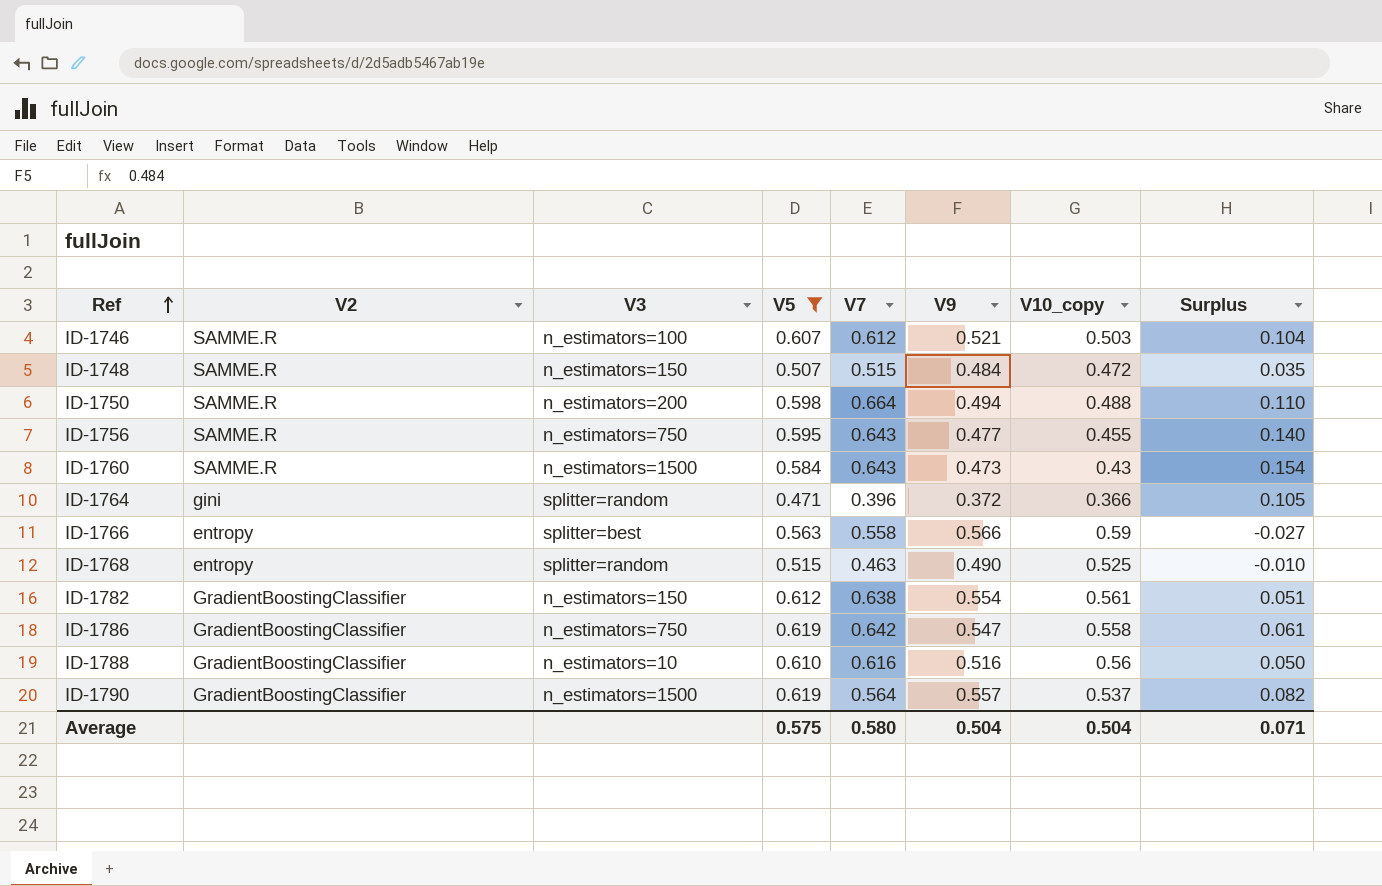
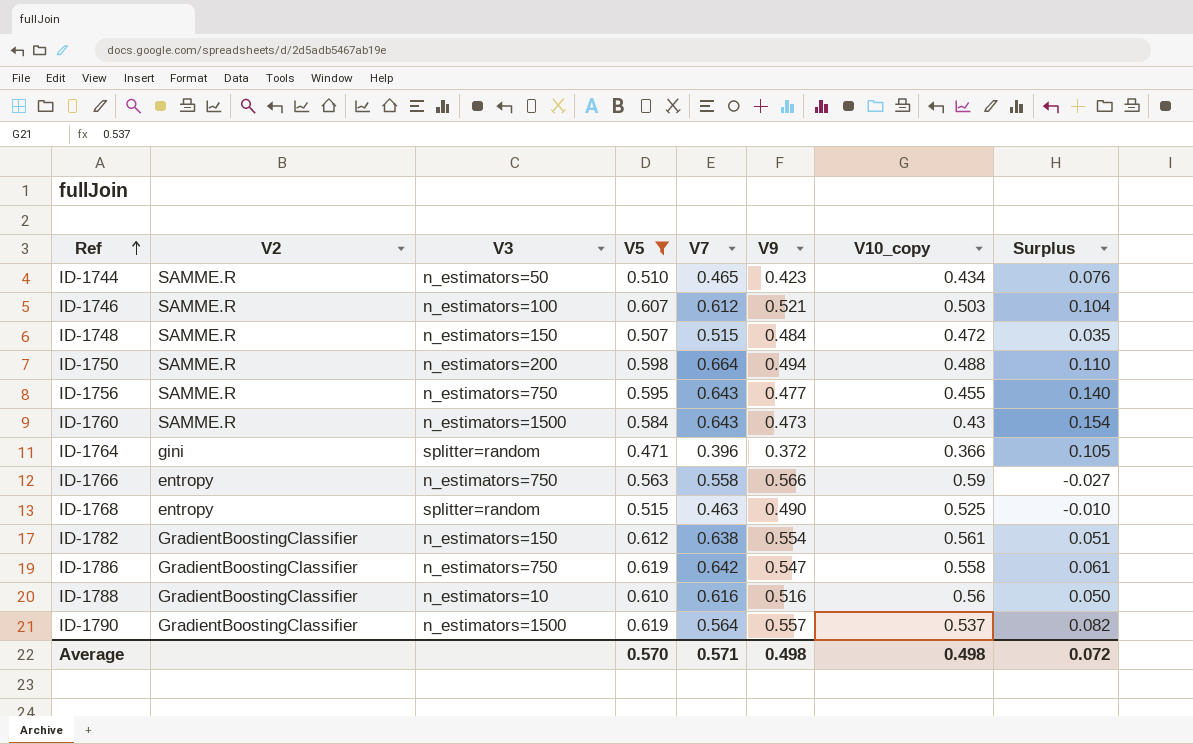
row ID-1744: none -> SAMME.R | n_estimators=50 | 0.510 | 0.465 | 0.423 | 0.434 | 0.076
ID-1766 | V3: splitter=best -> n_estimators=750
Average | V5: 0.575 -> 0.570
Average | V7: 0.580 -> 0.571
Average | V9: 0.504 -> 0.498
Average | V10_copy: 0.504 -> 0.498
Average | Surplus: 0.071 -> 0.072

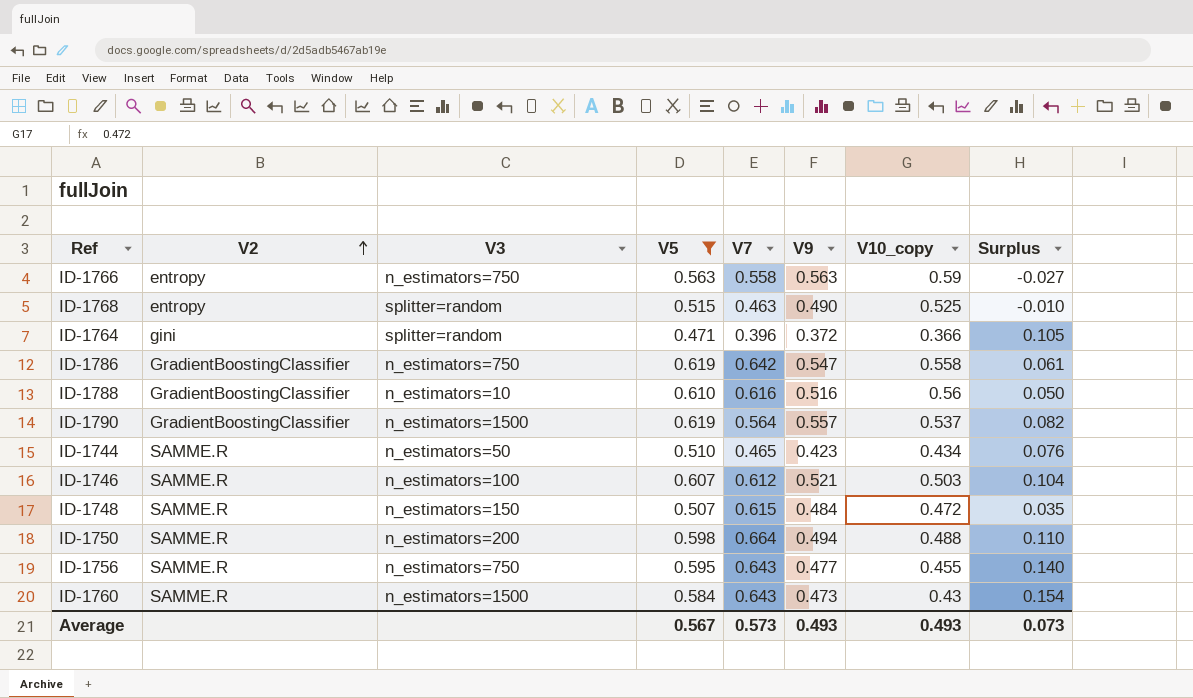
row order: Ref ascending -> V2 ascending
row ID-1782: GradientBoostingClassifier | n_estimators=150 | 0.612 | 0.638 | 0.554 | 0.561 | 0.051 -> none
ID-1766 | V9: 0.566 -> 0.563
ID-1748 | V7: 0.515 -> 0.615
Average | V5: 0.570 -> 0.567
Average | V7: 0.571 -> 0.573
Average | V9: 0.498 -> 0.493
Average | V10_copy: 0.498 -> 0.493
Average | Surplus: 0.072 -> 0.073

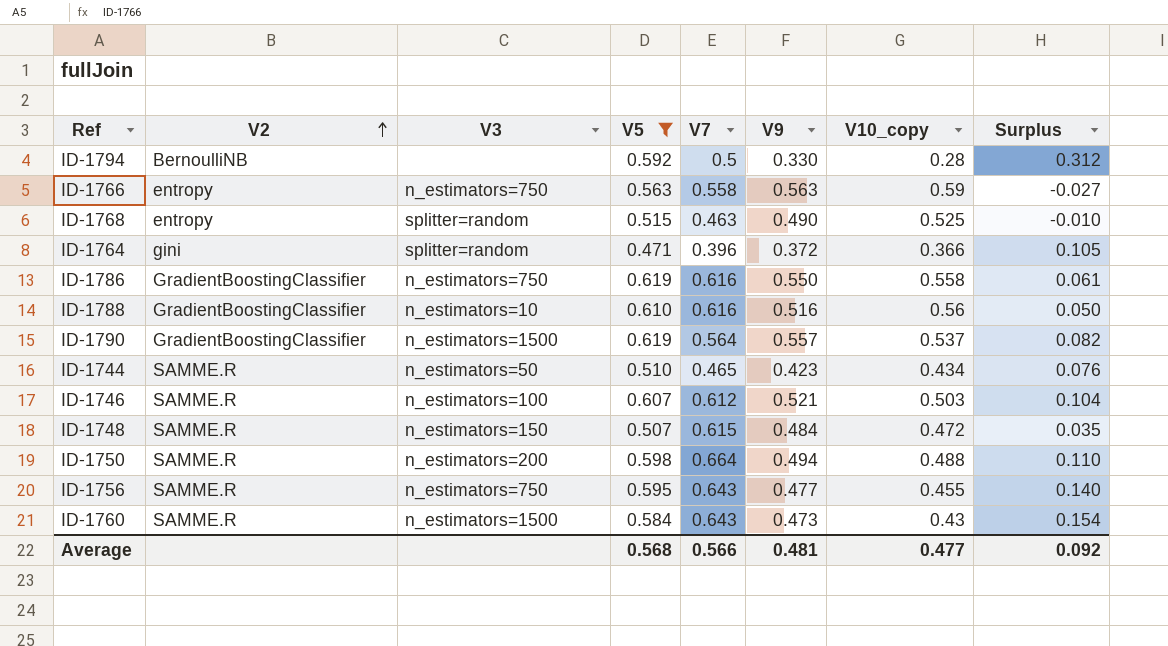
row ID-1794: none -> BernoulliNB | none | 0.592 | 0.5 | 0.330 | 0.28 | 0.312
ID-1786 | V7: 0.642 -> 0.616
ID-1786 | V9: 0.547 -> 0.550
Average | V5: 0.567 -> 0.568
Average | V7: 0.573 -> 0.566
Average | V9: 0.493 -> 0.481
Average | V10_copy: 0.493 -> 0.477
Average | Surplus: 0.073 -> 0.092

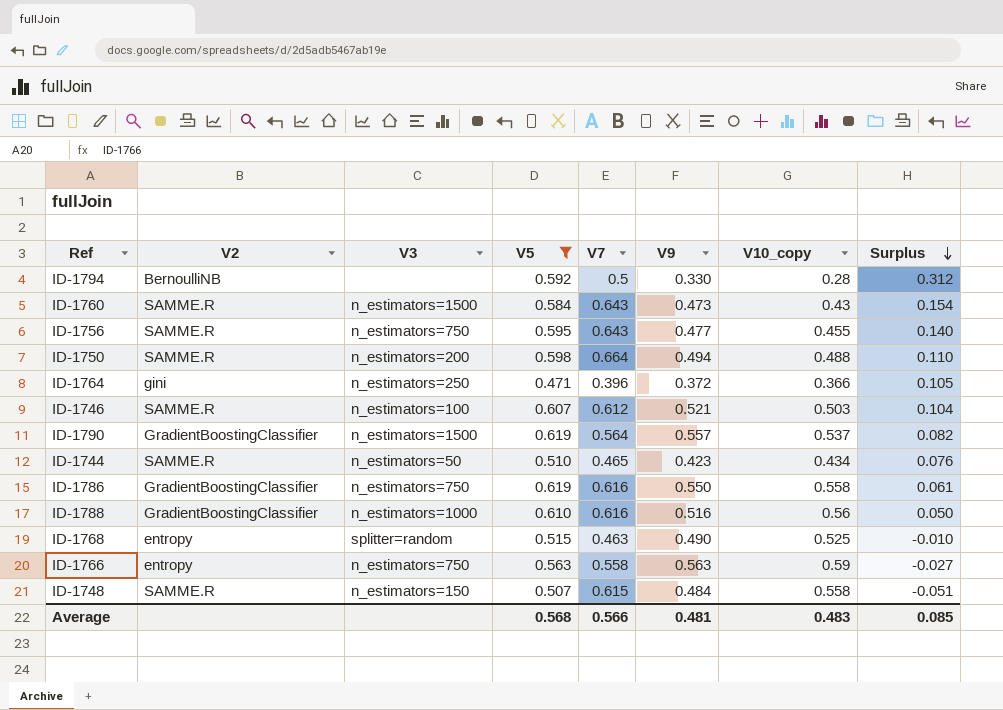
row order: V2 ascending -> Surplus descending
ID-1764 | V3: splitter=random -> n_estimators=250
ID-1788 | V3: n_estimators=10 -> n_estimators=1000
ID-1748 | V10_copy: 0.472 -> 0.558
ID-1748 | Surplus: 0.035 -> -0.051
Average | V10_copy: 0.477 -> 0.483
Average | Surplus: 0.092 -> 0.085

